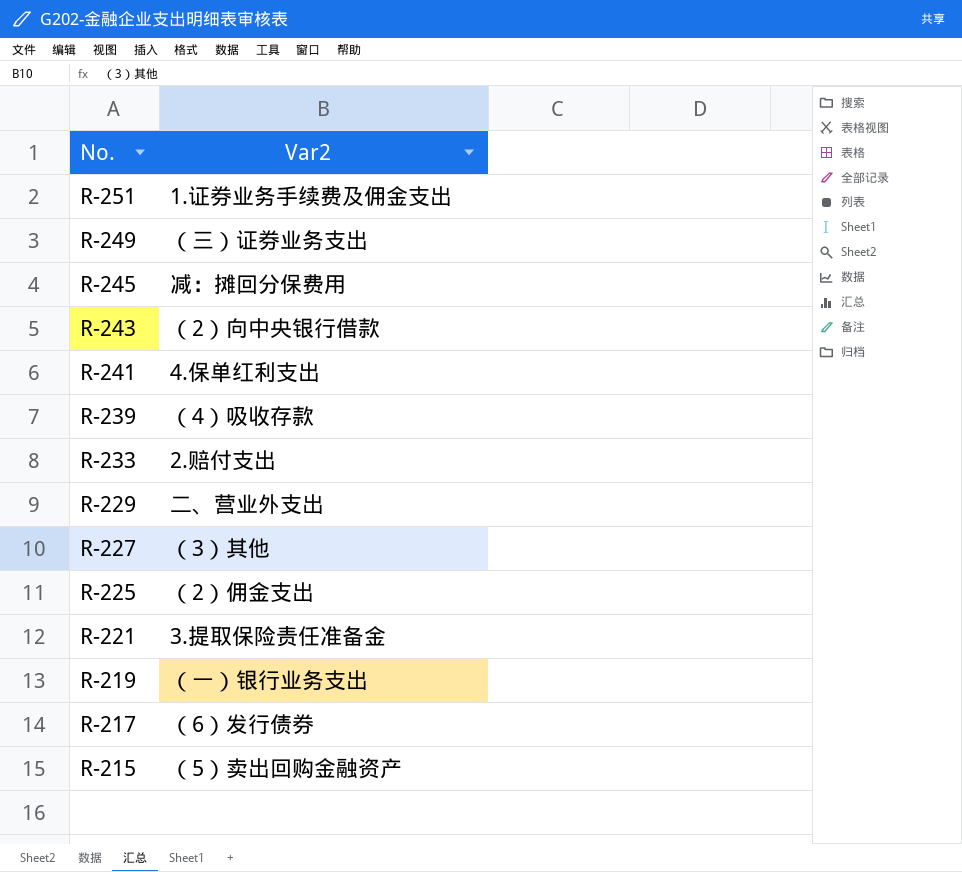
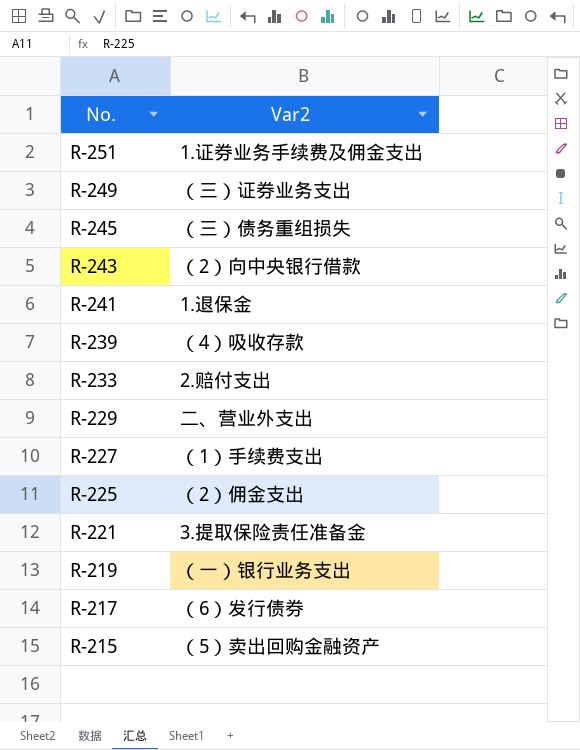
R-245 | Var2: 减：摊回分保费用 -> （三）债务重组损失
R-241 | Var2: 4.保单红利支出 -> 1.退保金
R-227 | Var2: （3）其他 -> （1）手续费支出

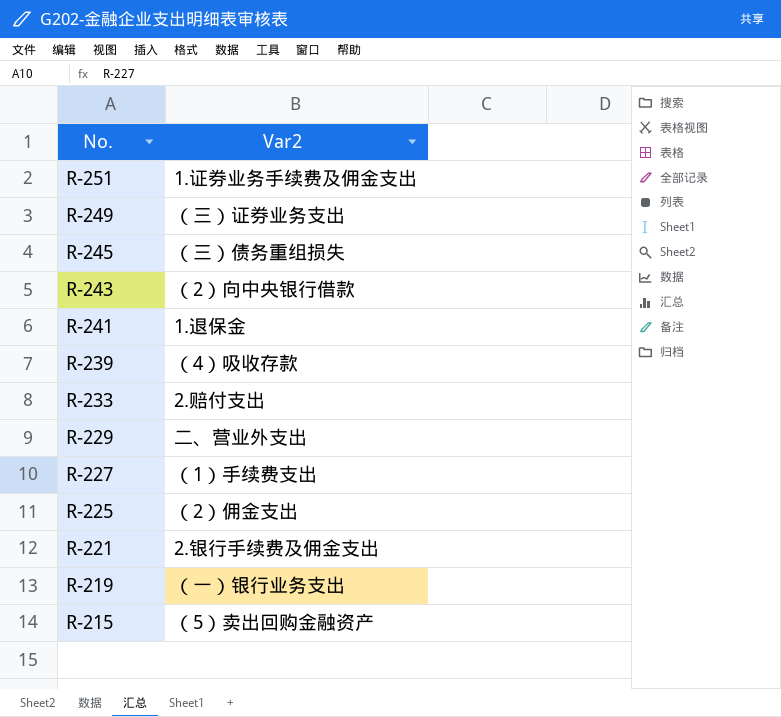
row R-217: （6）发行债券 -> none
R-221 | Var2: 3.提取保险责任准备金 -> 2.银行手续费及佣金支出

